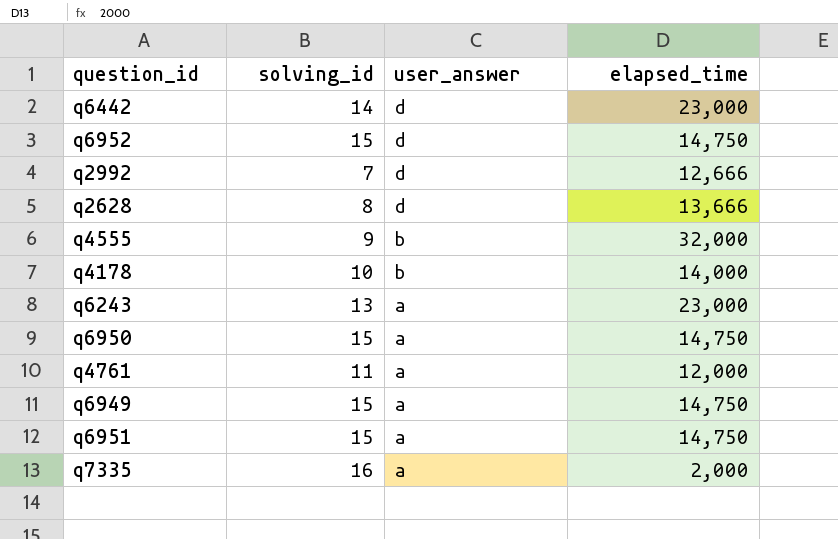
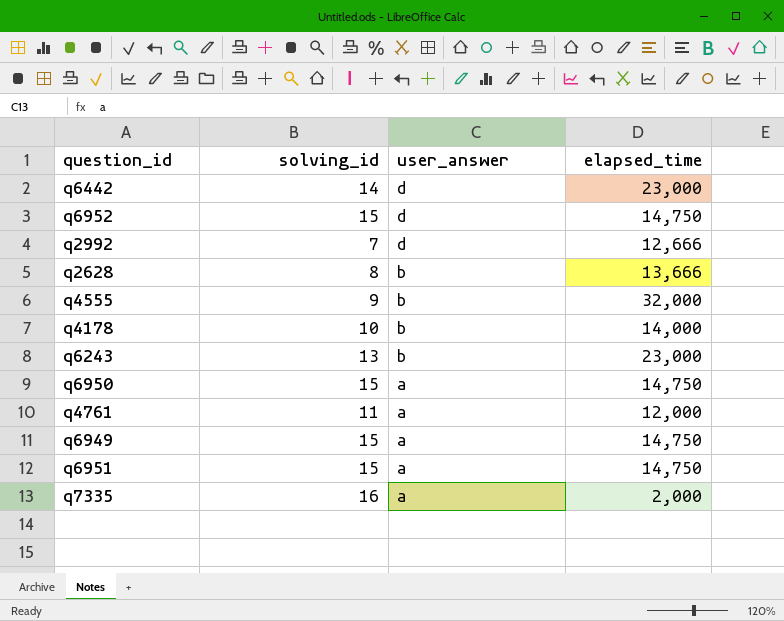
q2628 | user_answer: d -> b
q6243 | user_answer: a -> b

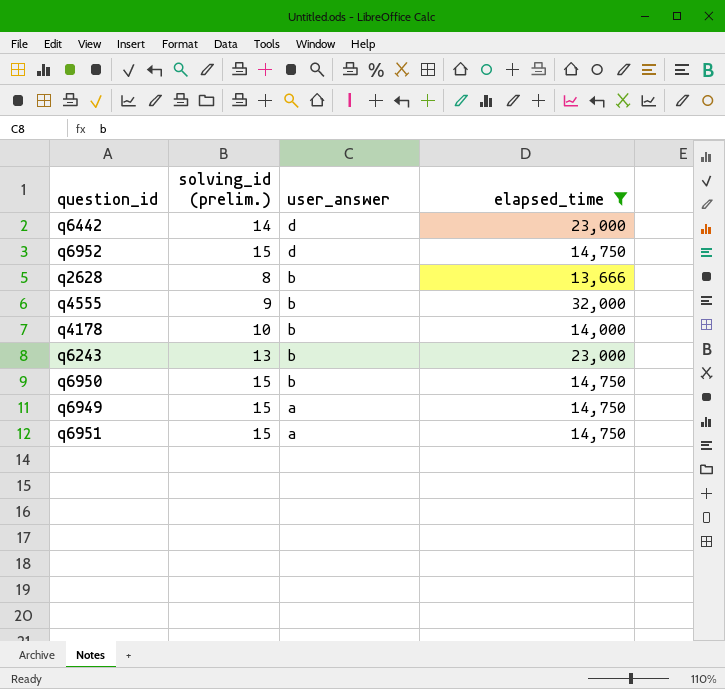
filter: none -> elapsed_time >= 13,666
column name: solving_id -> solving_id (prelim.)
q6950 | user_answer: a -> b

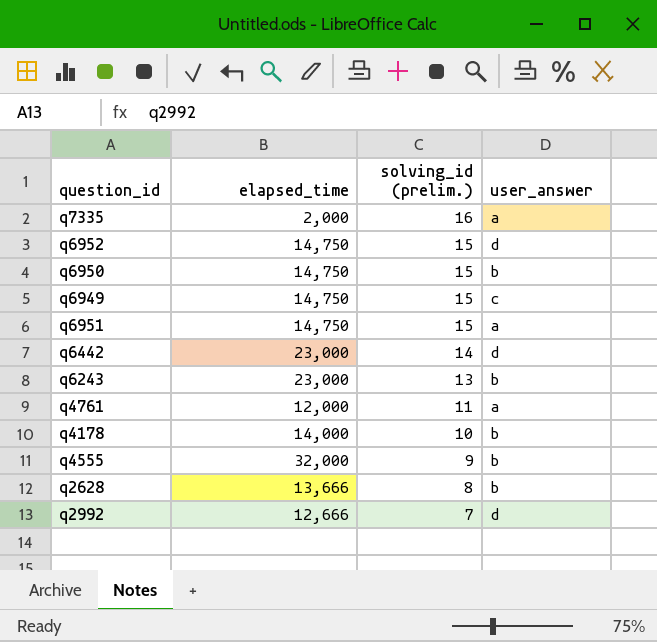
filter: elapsed_time >= 13,666 -> none
row order: user_answer descending -> solving_id (prelim.) descending
column elapsed_time | position: 4 -> 2
q6949 | user_answer: a -> c

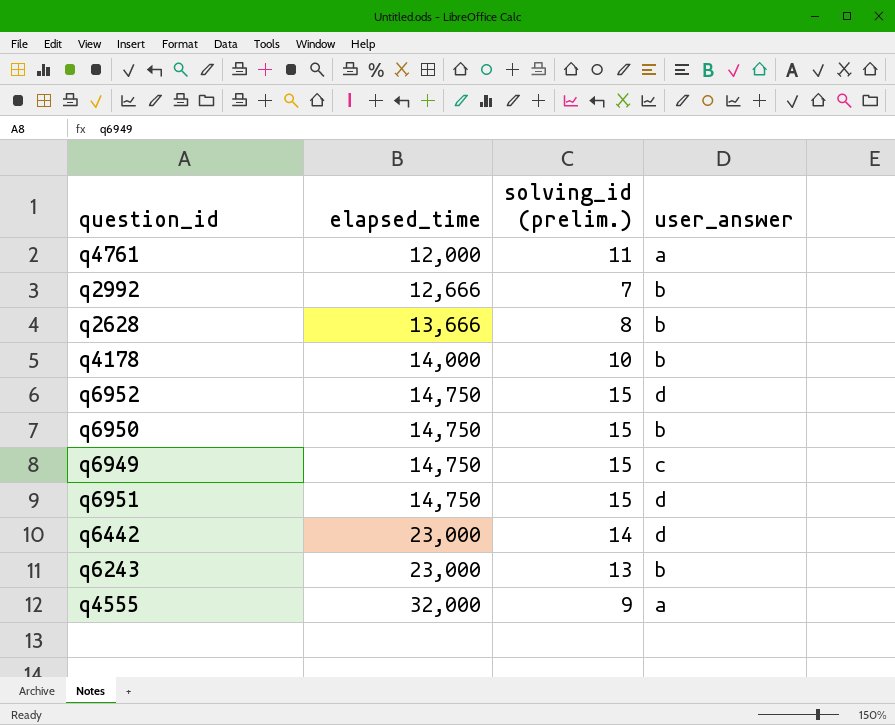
row order: solving_id (prelim.) descending -> elapsed_time ascending
row q7335: 2,000 | 16 | a -> none
q2992 | user_answer: d -> b
q6951 | user_answer: a -> d
q4555 | user_answer: b -> a

